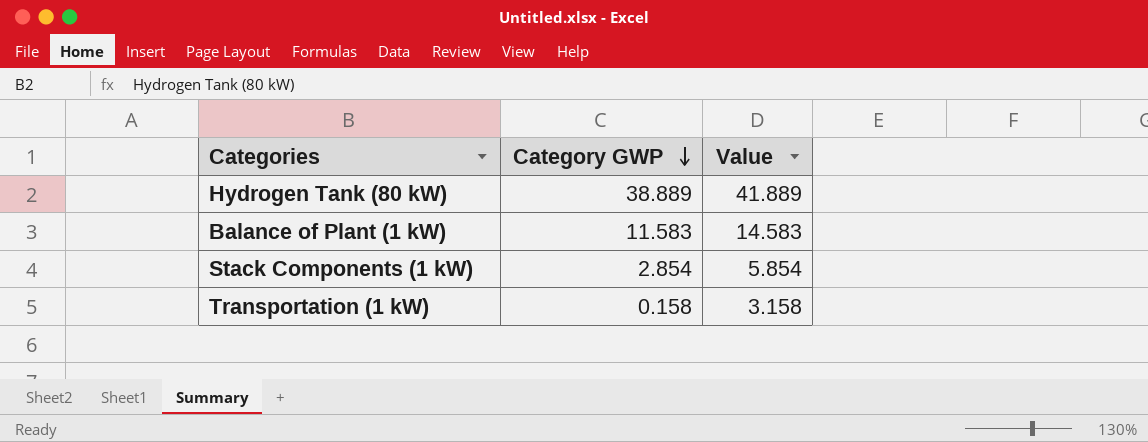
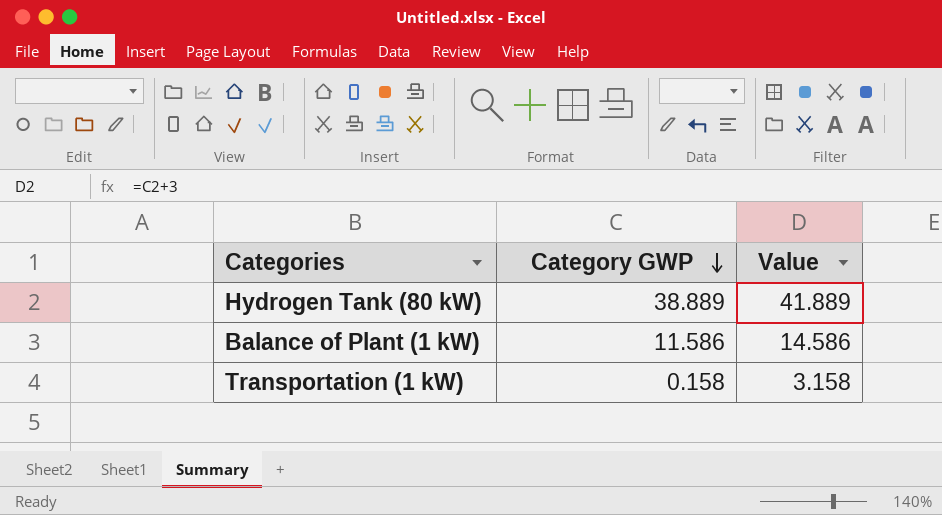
row Stack Components (1 kW): 2.854 | 5.854 -> none
Balance of Plant (1 kW) | Category GWP: 11.583 -> 11.586
Balance of Plant (1 kW) | Value: 14.583 -> 14.586

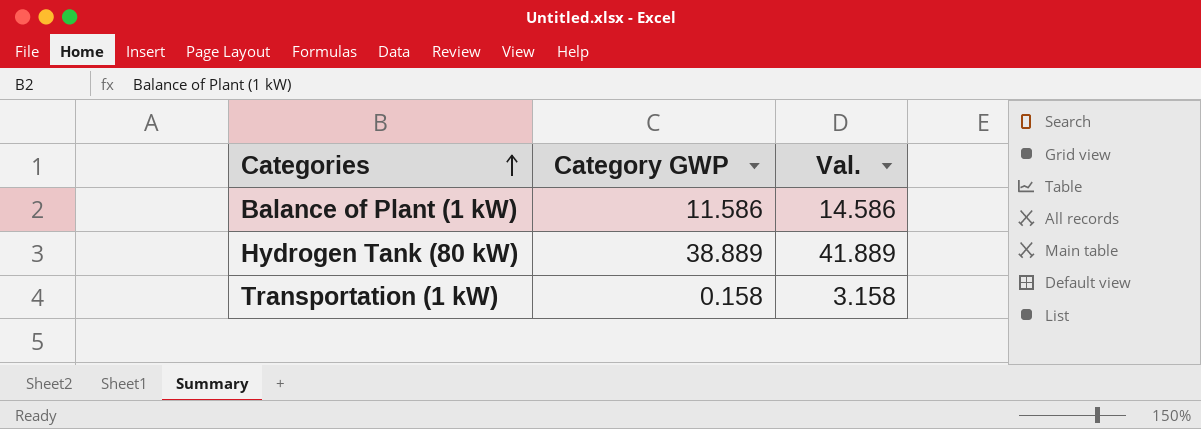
row order: Category GWP descending -> Categories ascending
column name: Value -> Val.

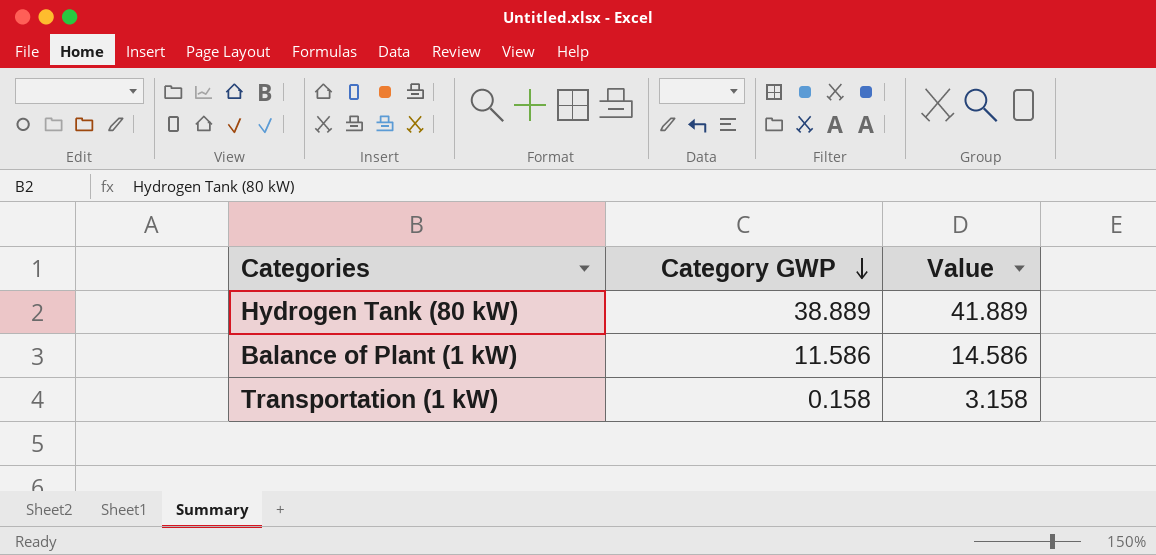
row order: Categories ascending -> Category GWP descending
column name: Val. -> Value

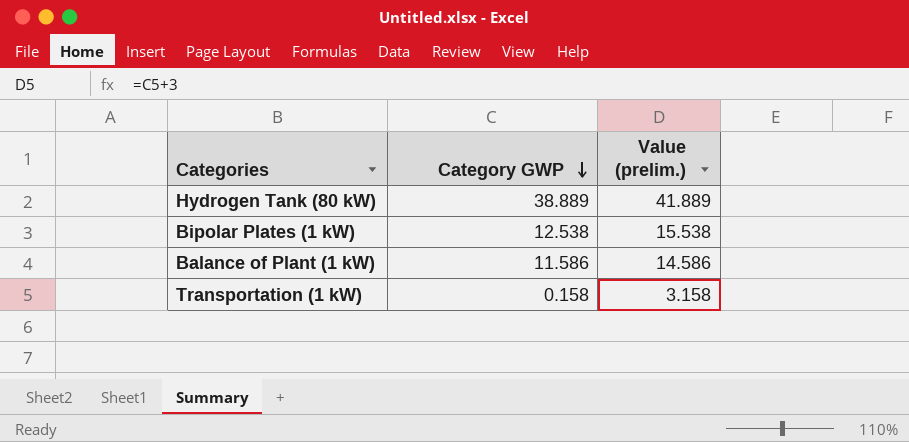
column name: Value -> Value (prelim.)
row Bipolar Plates (1 kW): none -> 12.538 | 15.538

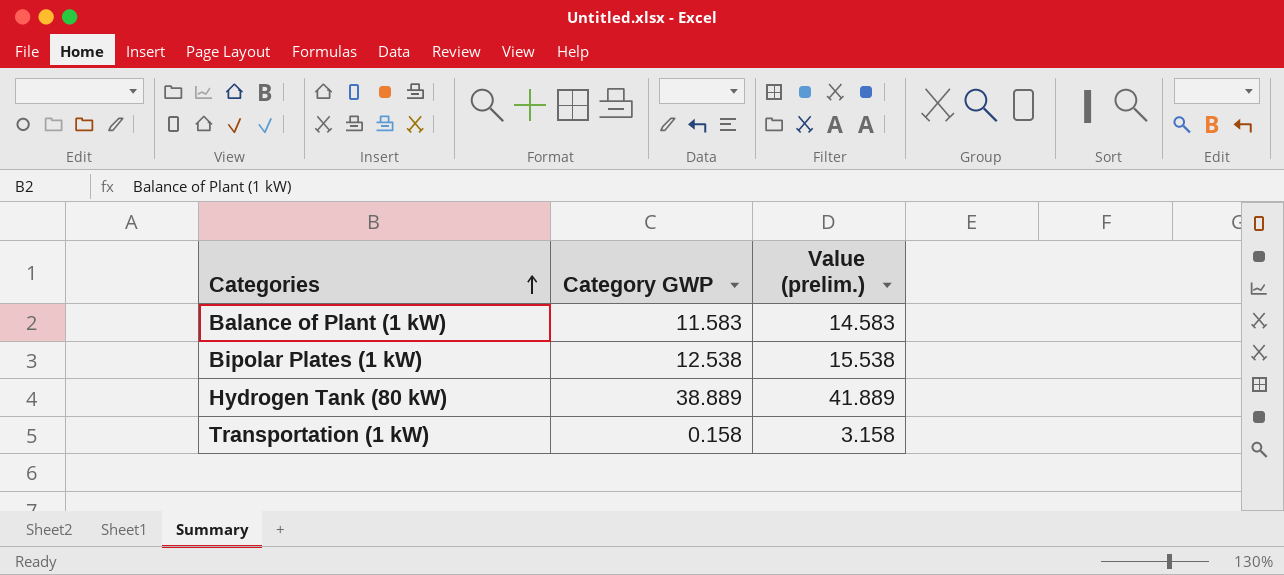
row order: Category GWP descending -> Categories ascending
Balance of Plant (1 kW) | Category GWP: 11.586 -> 11.583
Balance of Plant (1 kW) | Value (prelim.): 14.586 -> 14.583

